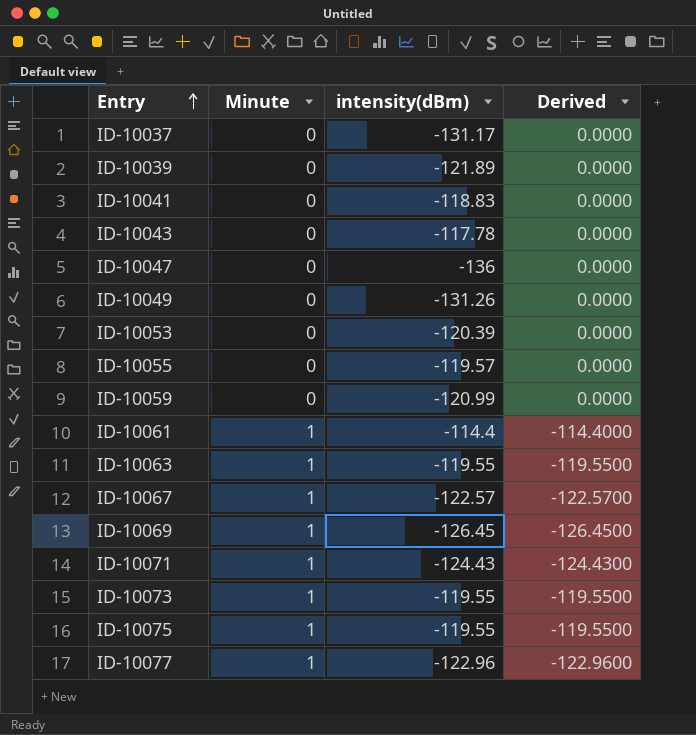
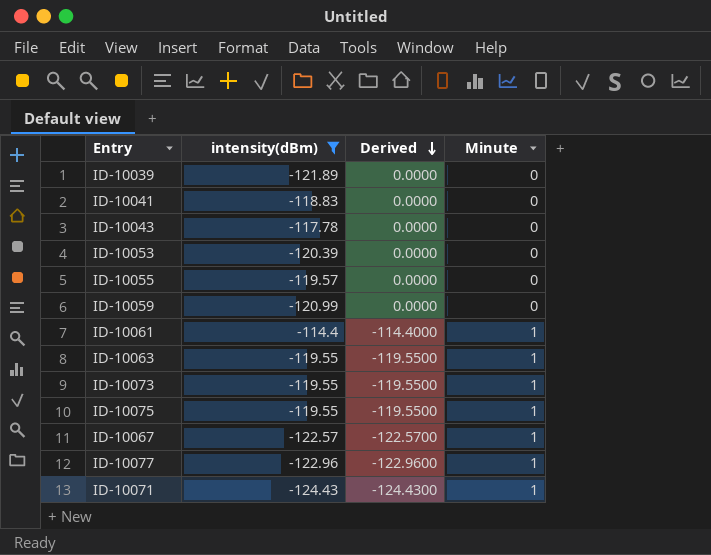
filter: none -> intensity(dBm) >= -124.43
row order: Entry ascending -> Derived descending
column Minute | position: 2 -> 4

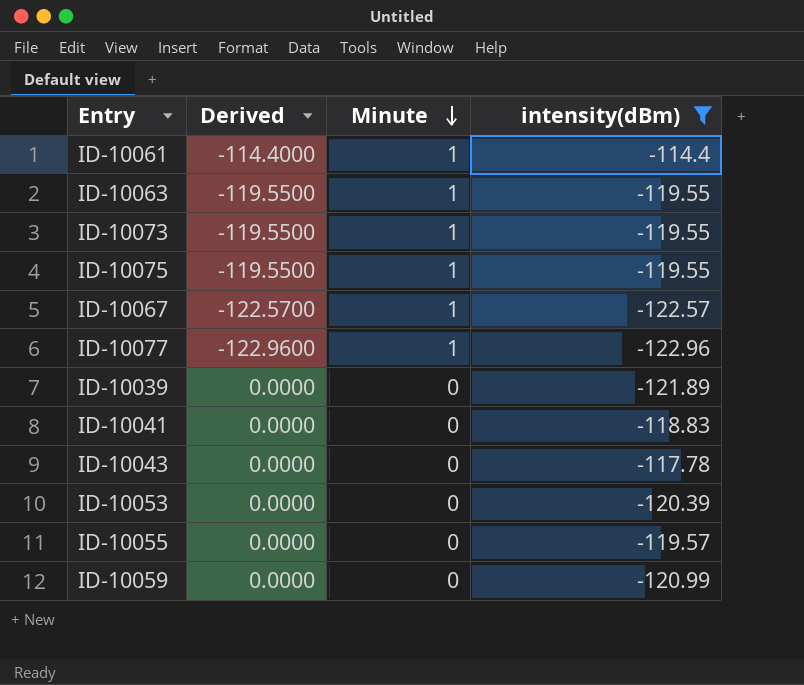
row order: Derived descending -> Minute descending
column intensity(dBm) | position: 2 -> 4
row ID-10071: -124.43 | -124.4300 | 1 -> none

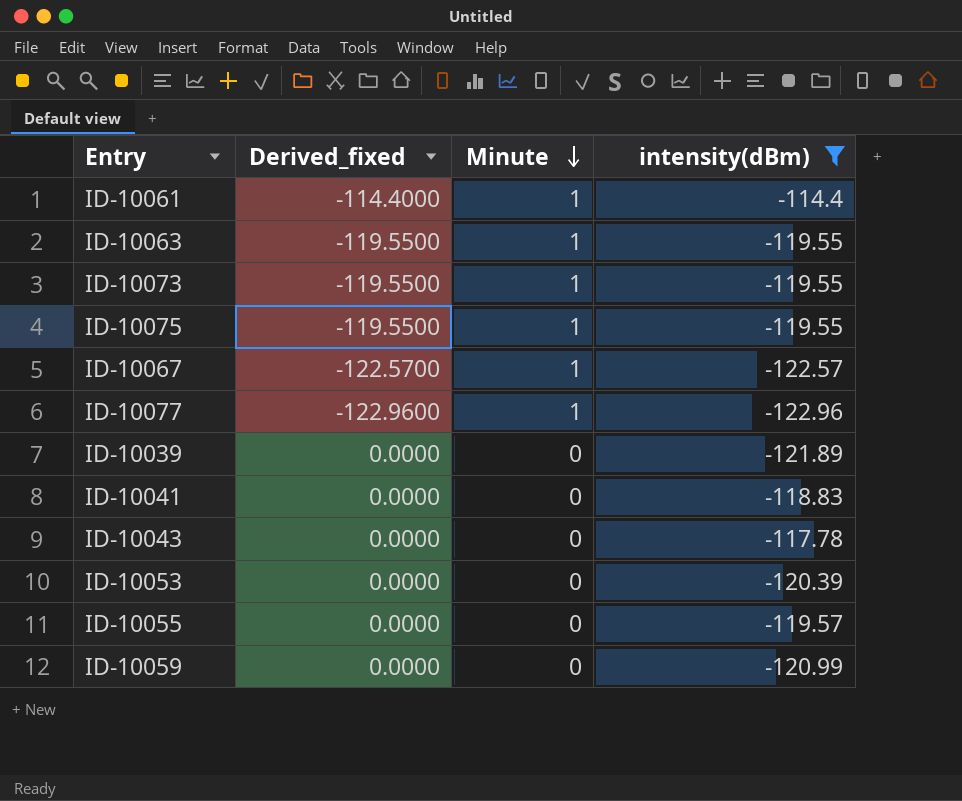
column name: Derived -> Derived_fixed

